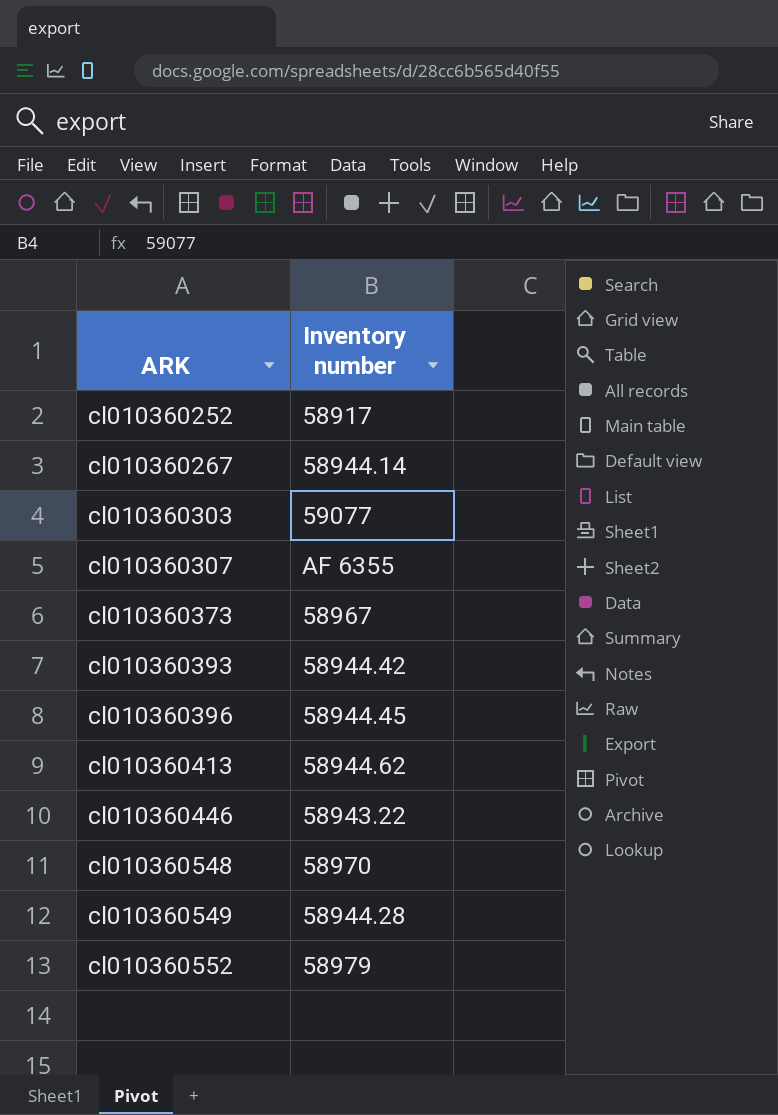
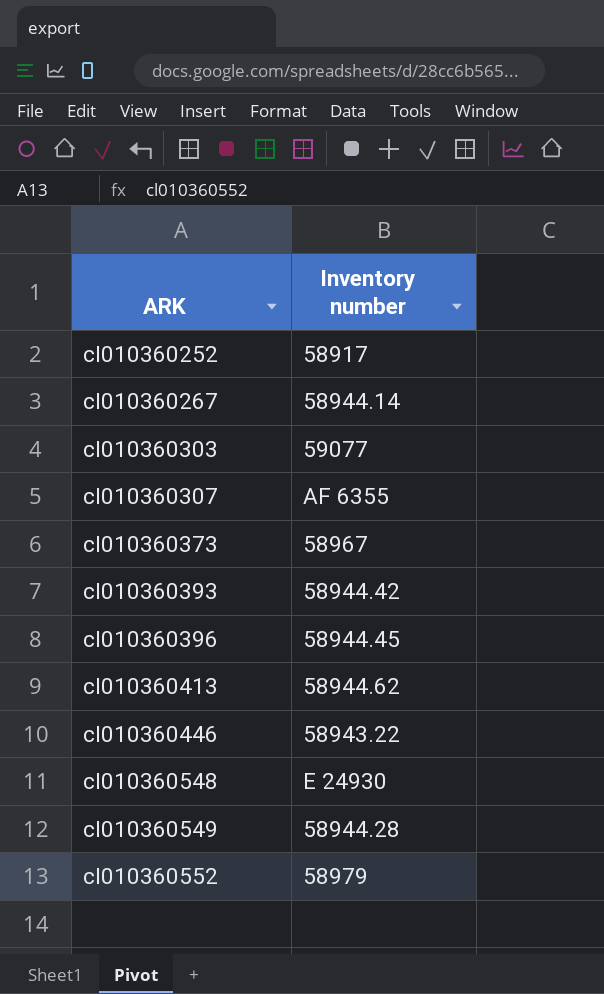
cl010360548 | Inventory number: 58970 -> E 24930

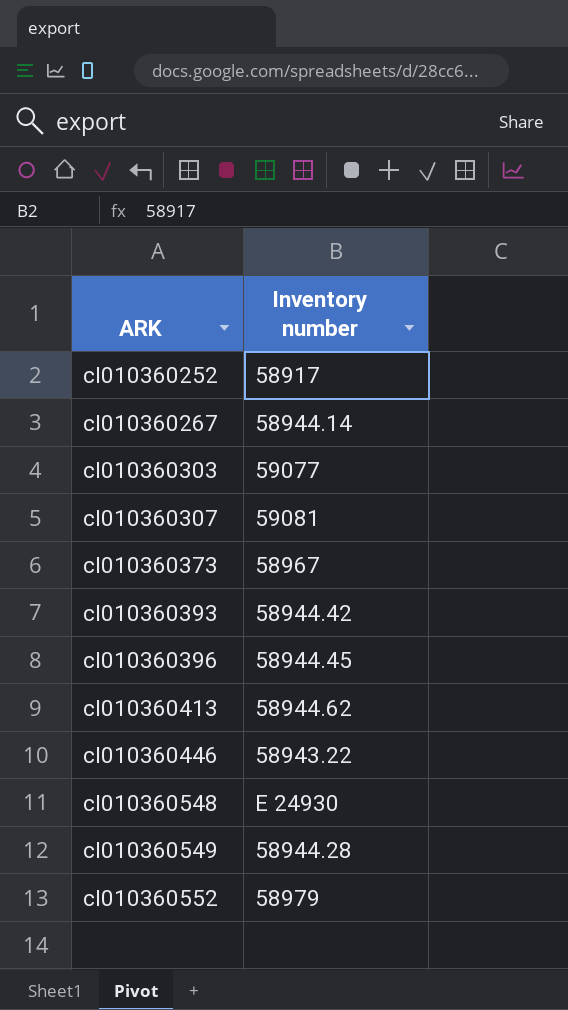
cl010360307 | Inventory number: AF 6355 -> 59081

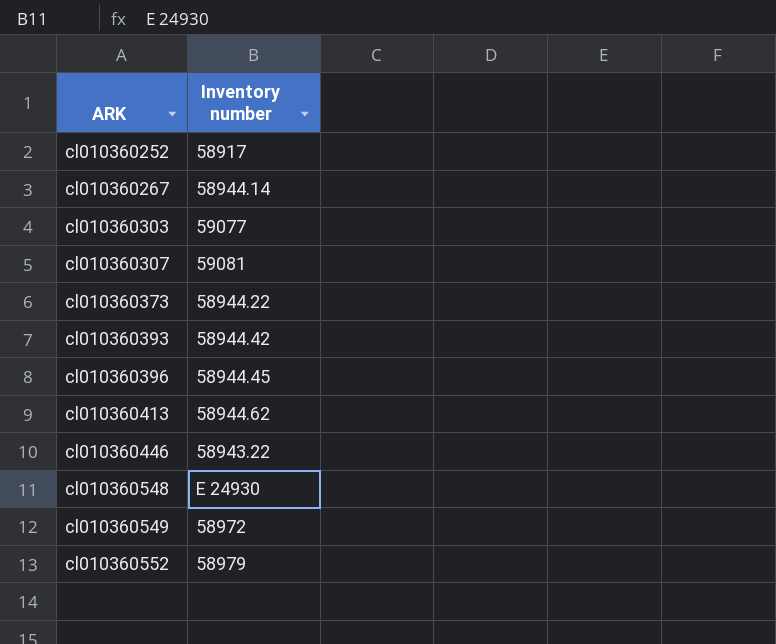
cl010360373 | Inventory number: 58967 -> 58944.22
cl010360549 | Inventory number: 58944.28 -> 58972

